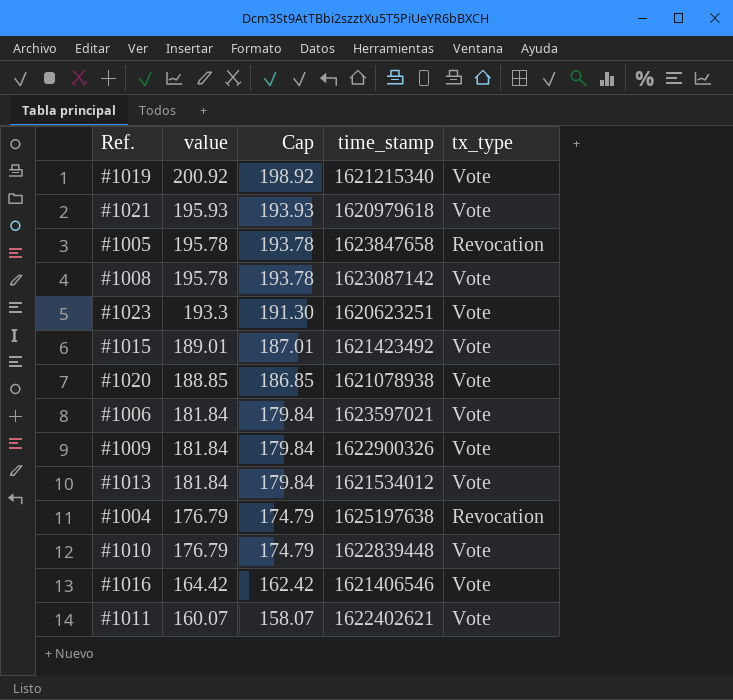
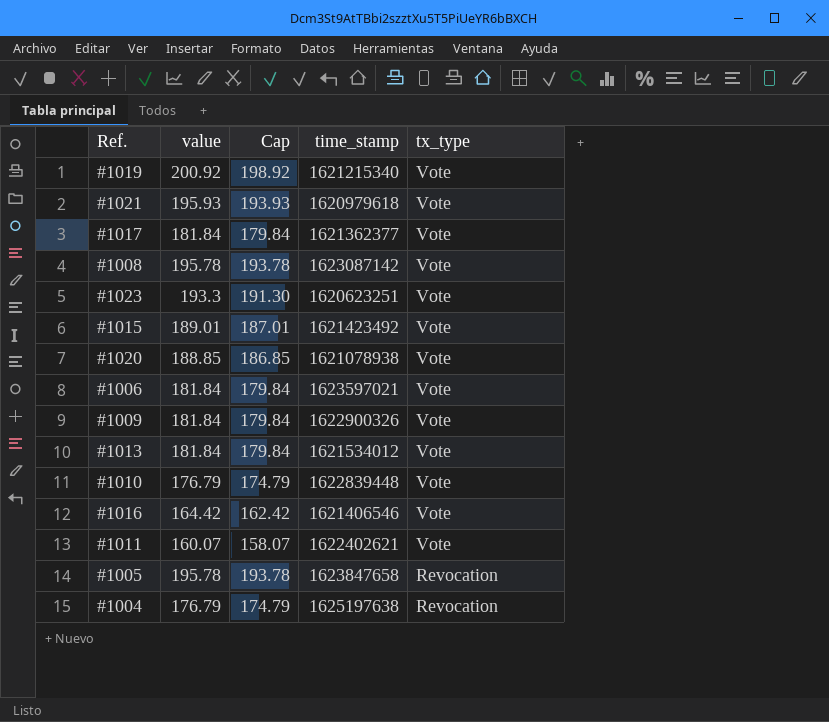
row order: value descending -> tx_type descending
row #1017: none -> 181.84 | 179.84 | 1621362377 | Vote

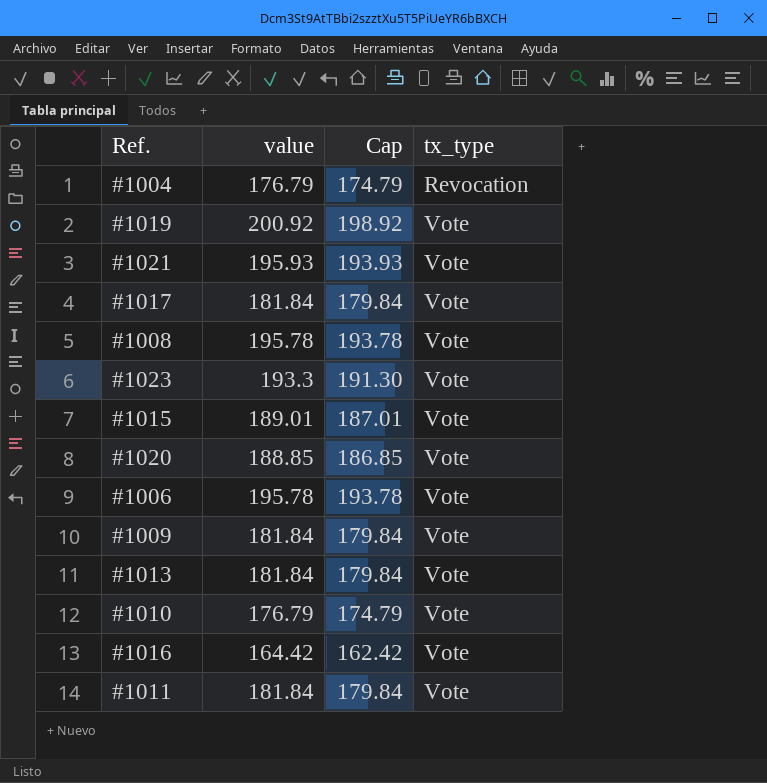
row order: tx_type descending -> tx_type ascending
column time_stamp | position: 4 -> none
row #1005: 195.78 | 193.78 | 1623847658 | Revocation -> none
#1006 | value: 181.84 -> 195.78
#1006 | Cap: 179.84 -> 193.78
#1011 | value: 160.07 -> 181.84
#1011 | Cap: 158.07 -> 179.84

